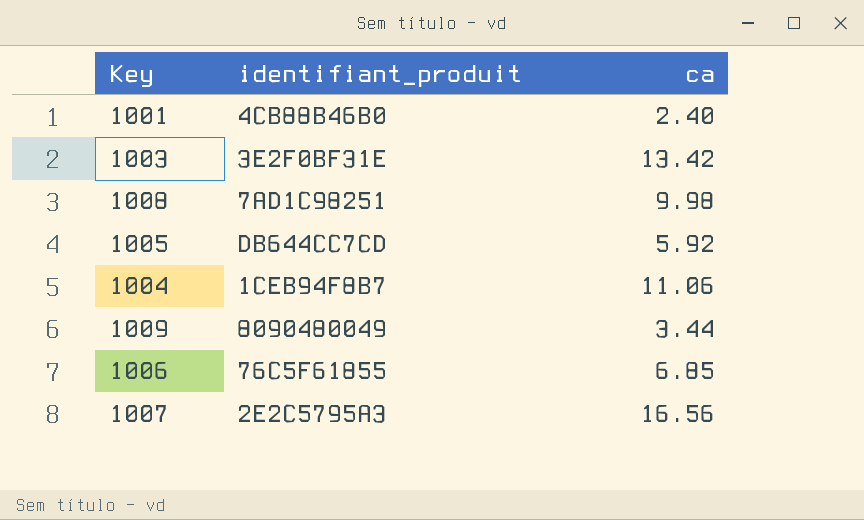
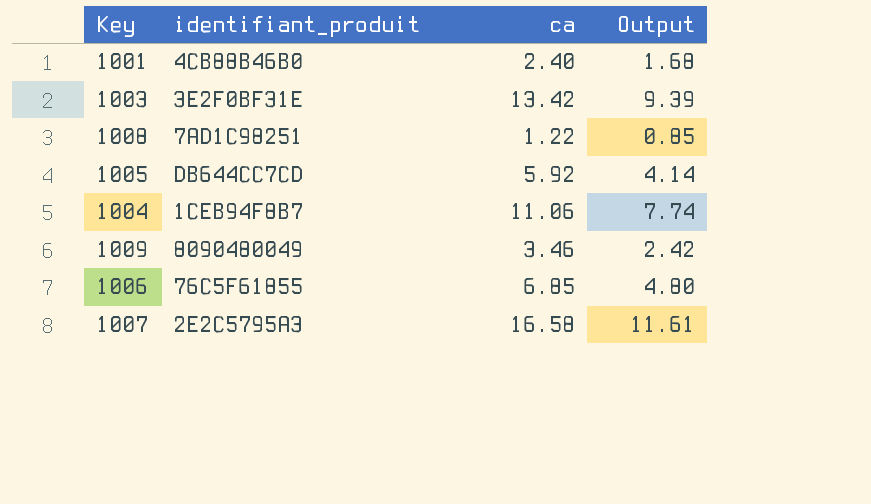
column Output | formula: none -> [ca] * 0.7
1008 | ca: 9.98 -> 1.22
1009 | ca: 3.44 -> 3.46
1007 | ca: 16.56 -> 16.58

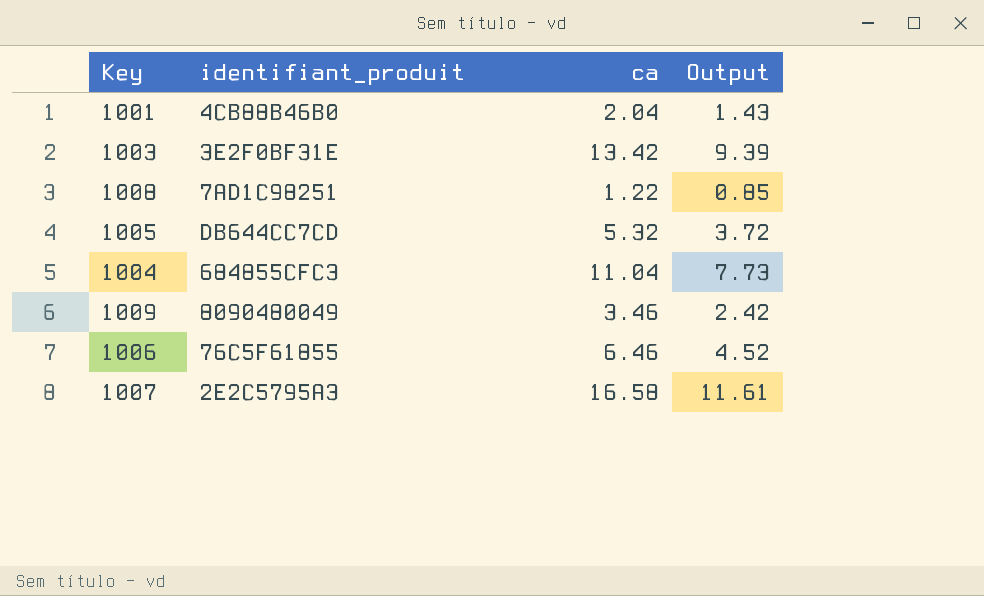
1001 | ca: 2.40 -> 2.04
1001 | Output: 1.68 -> 1.43
1005 | ca: 5.92 -> 5.32
1005 | Output: 4.14 -> 3.72
1004 | identifiant_produit: 1CEB94F8B7 -> 684855CFC3
1004 | ca: 11.06 -> 11.04
1004 | Output: 7.74 -> 7.73
1006 | ca: 6.85 -> 6.46
1006 | Output: 4.80 -> 4.52

